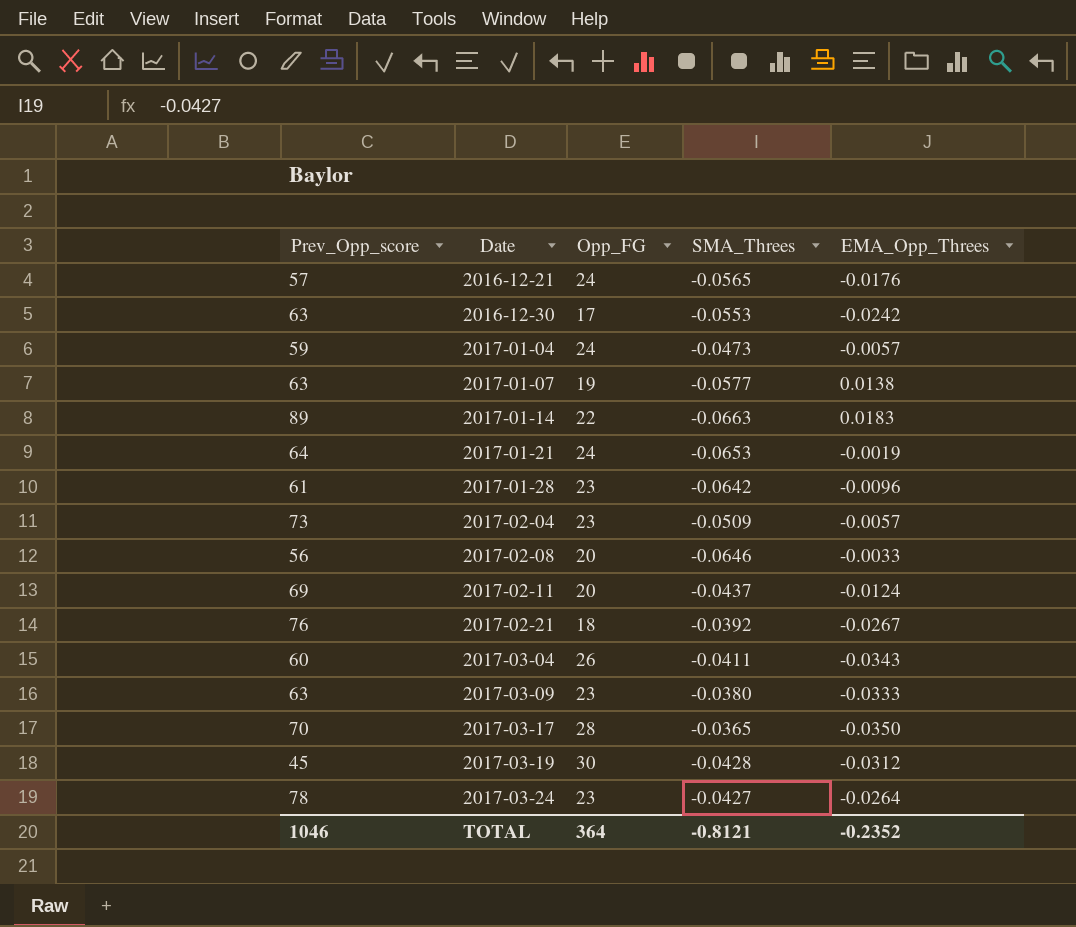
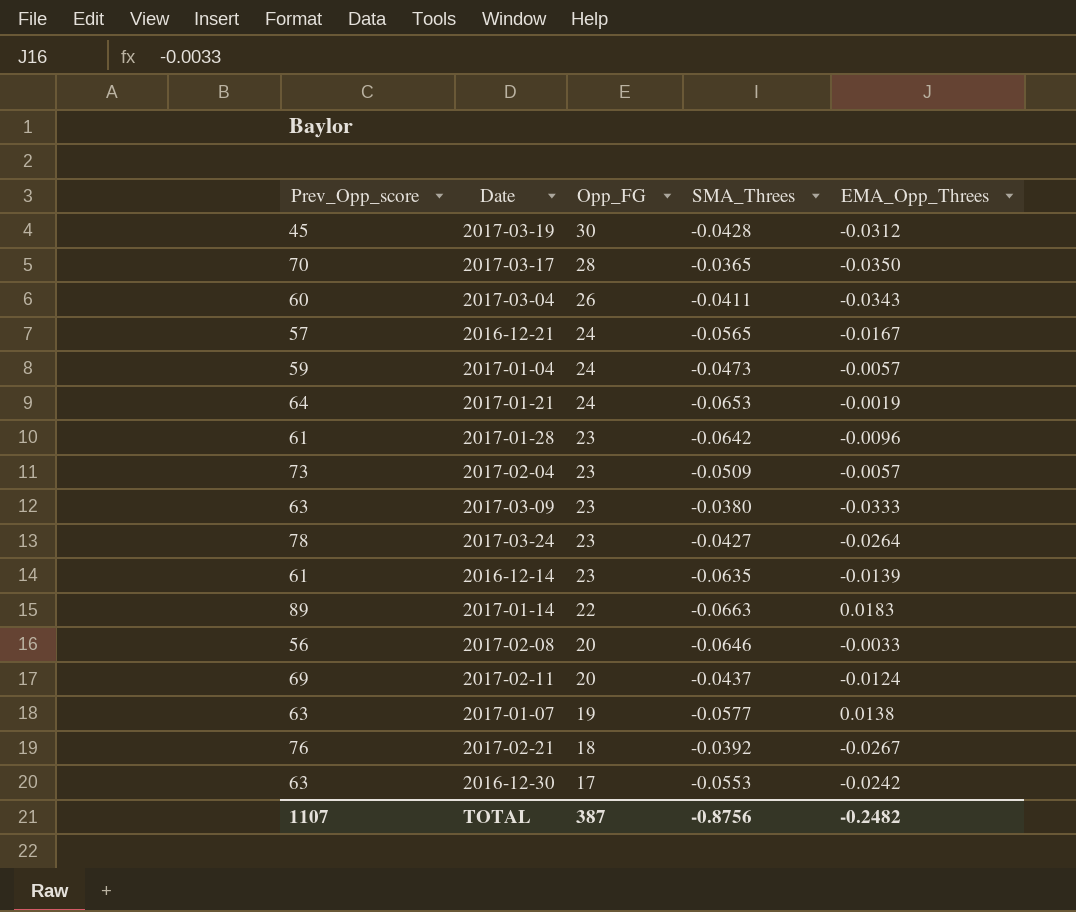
row order: Date ascending -> Opp_FG descending
2016-12-21 | EMA_Opp_Threes: -0.0176 -> -0.0167
row 2016-12-14: none -> 61 | 23 | -0.0635 | -0.0139
TOTAL | Prev_Opp_score: 1046 -> 1107
TOTAL | Opp_FG: 364 -> 387
TOTAL | SMA_Threes: -0.8121 -> -0.8756
TOTAL | EMA_Opp_Threes: -0.2352 -> -0.2482

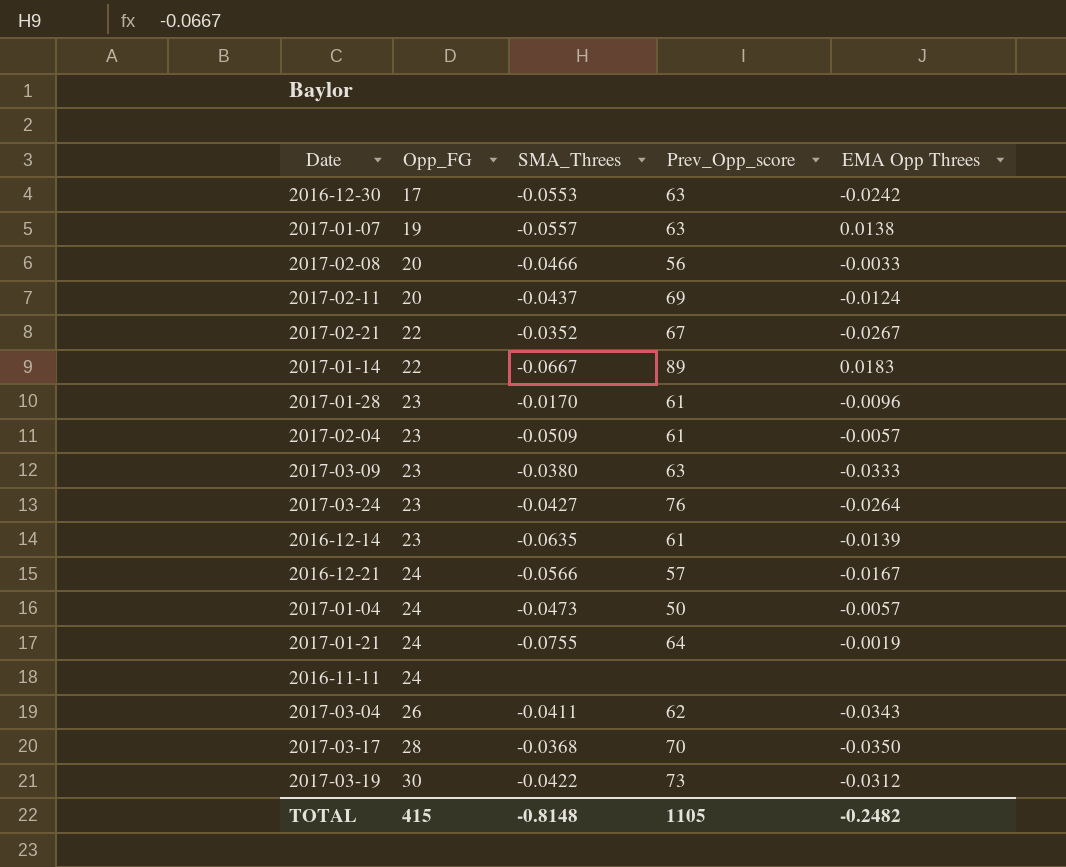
row order: Opp_FG descending -> Opp_FG ascending
column Prev_Opp_score | position: 1 -> 4
column name: EMA_Opp_Threes -> EMA Opp Threes
2017-01-07 | SMA_Threes: -0.0577 -> -0.0557
2017-02-08 | SMA_Threes: -0.0646 -> -0.0466
2017-02-21 | Opp_FG: 18 -> 22
2017-02-21 | SMA_Threes: -0.0392 -> -0.0352
2017-02-21 | Prev_Opp_score: 76 -> 67
2017-01-14 | SMA_Threes: -0.0663 -> -0.0667
2017-01-28 | SMA_Threes: -0.0642 -> -0.0170
2017-02-04 | Prev_Opp_score: 73 -> 61
2017-03-24 | Prev_Opp_score: 78 -> 76
2016-12-21 | SMA_Threes: -0.0565 -> -0.0566
2017-01-04 | Prev_Opp_score: 59 -> 50
2017-01-21 | SMA_Threes: -0.0653 -> -0.0755
row 2016-11-11: none -> 24 | none | none | none
2017-03-04 | Prev_Opp_score: 60 -> 62
2017-03-17 | SMA_Threes: -0.0365 -> -0.0368
2017-03-19 | SMA_Threes: -0.0428 -> -0.0422
2017-03-19 | Prev_Opp_score: 45 -> 73
TOTAL | Opp_FG: 387 -> 415
TOTAL | SMA_Threes: -0.8756 -> -0.8148
TOTAL | Prev_Opp_score: 1107 -> 1105

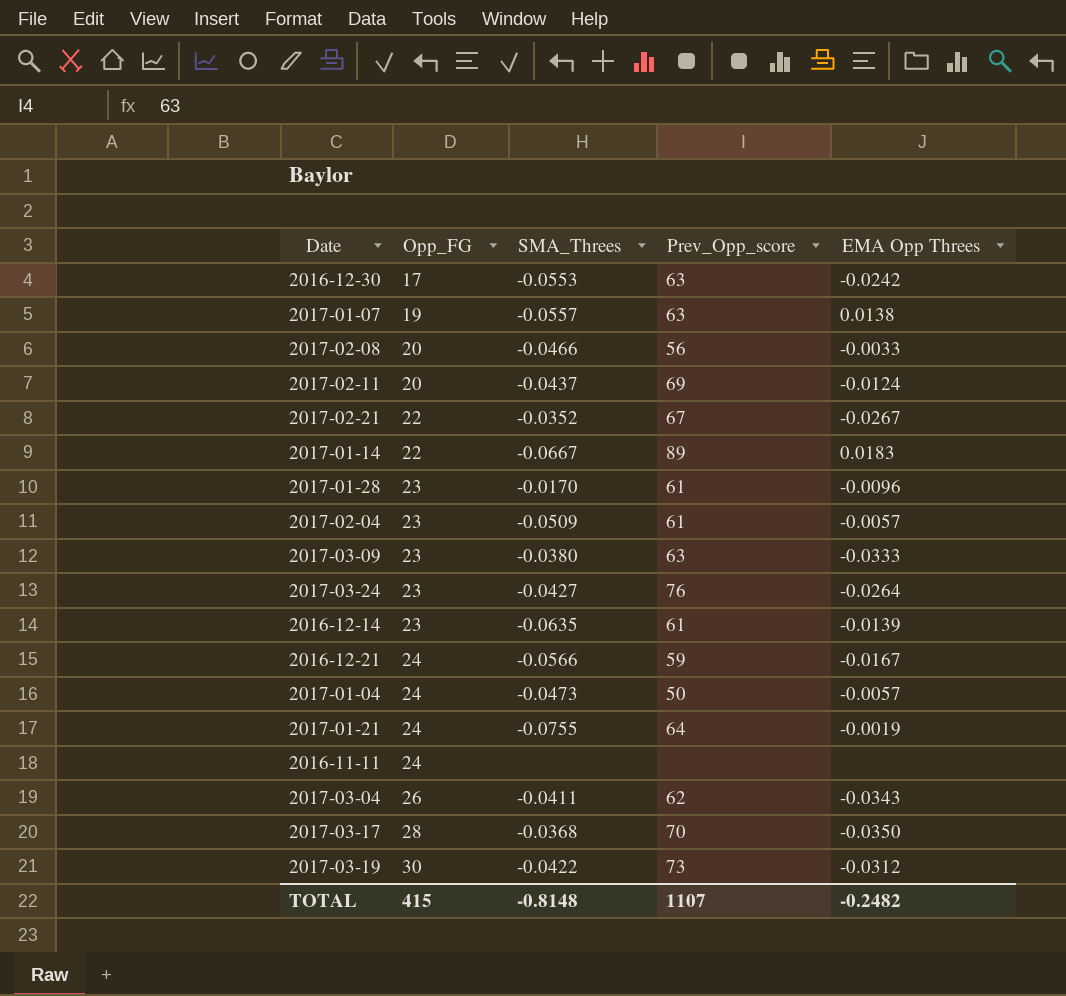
2016-12-21 | Prev_Opp_score: 57 -> 59
TOTAL | Prev_Opp_score: 1105 -> 1107

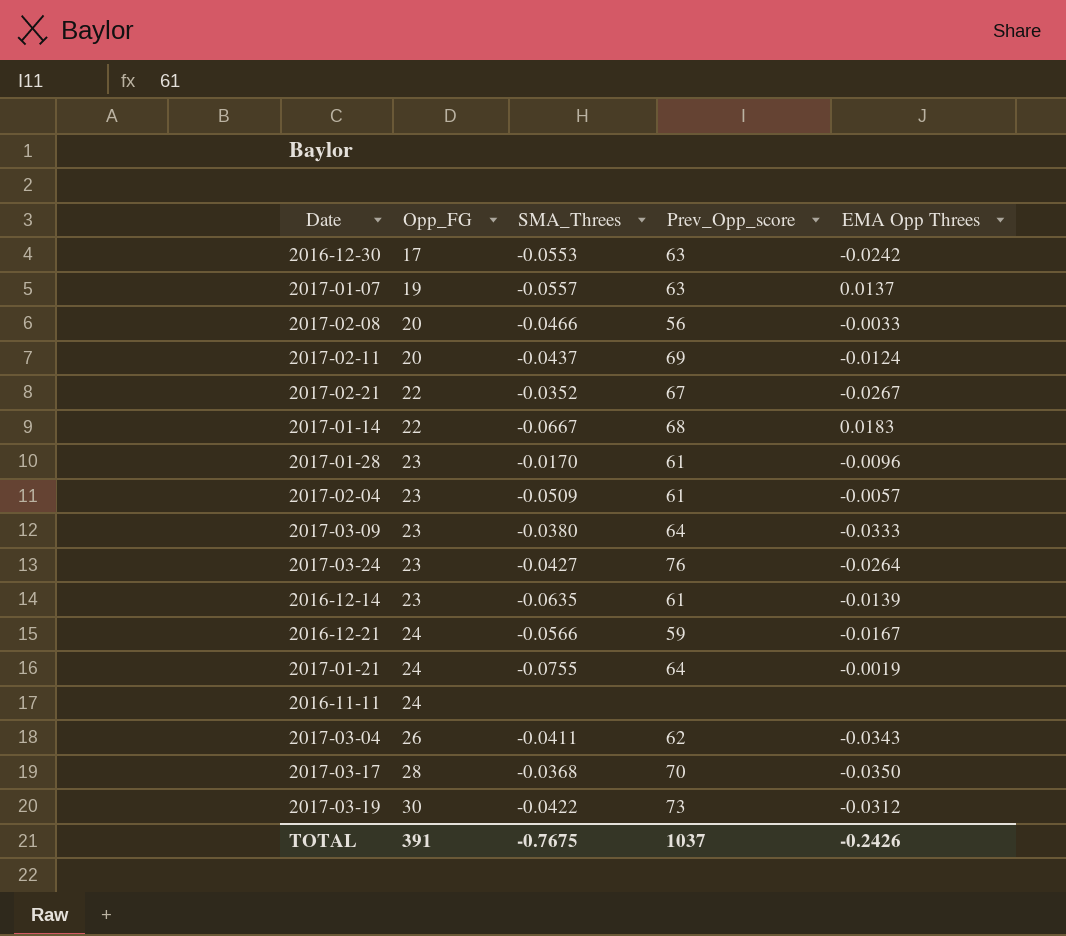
row 2017-01-04: 24 | -0.0473 | 50 | -0.0057 -> none
2017-01-07 | EMA Opp Threes: 0.0138 -> 0.0137
2017-01-14 | Prev_Opp_score: 89 -> 68
2017-03-09 | Prev_Opp_score: 63 -> 64
TOTAL | Opp_FG: 415 -> 391
TOTAL | SMA_Threes: -0.8148 -> -0.7675
TOTAL | Prev_Opp_score: 1107 -> 1037
TOTAL | EMA Opp Threes: -0.2482 -> -0.2426

